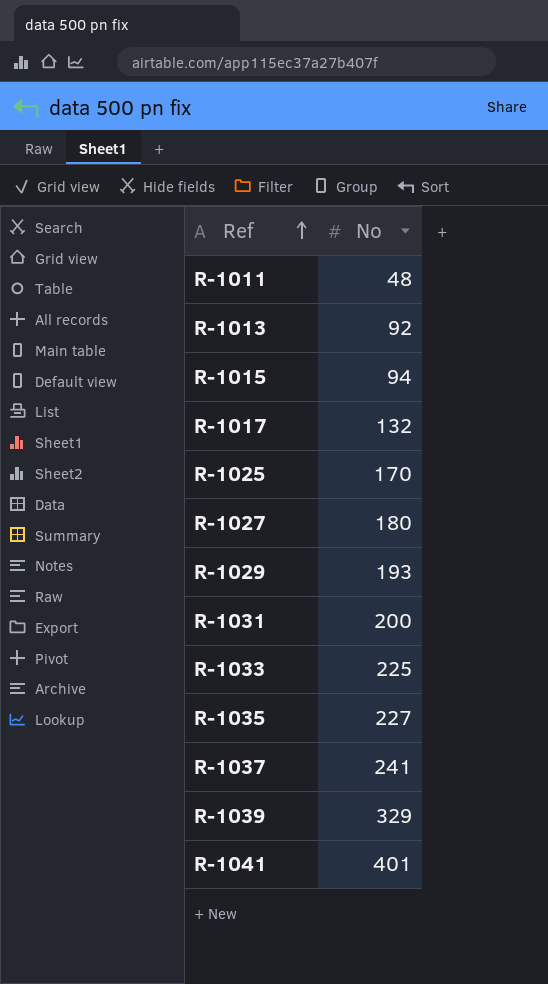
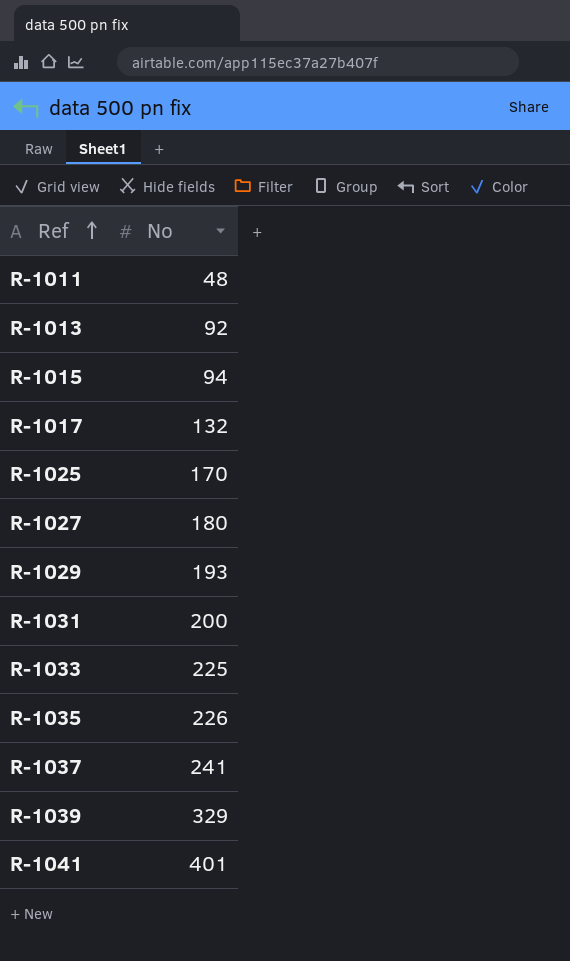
R-1035 | No: 227 -> 226

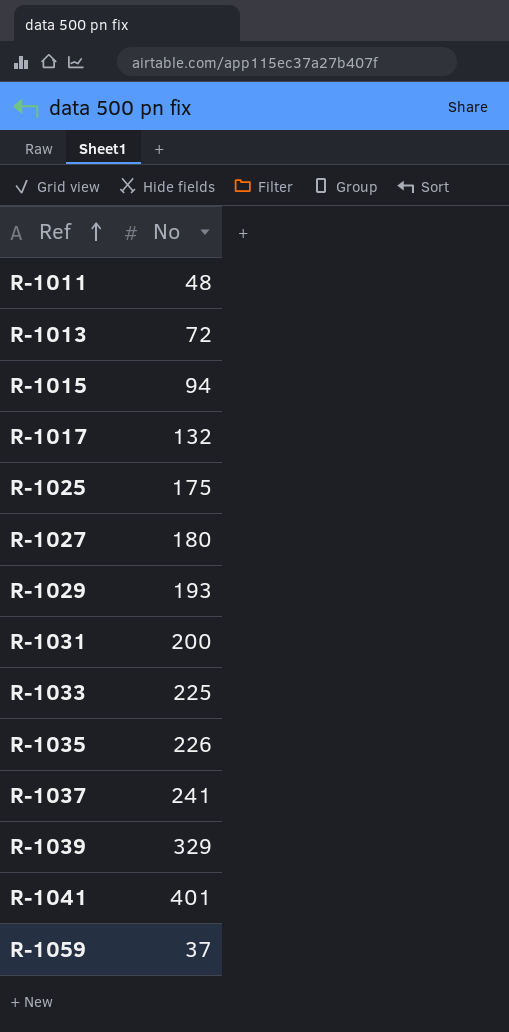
R-1013 | No: 92 -> 72
R-1025 | No: 170 -> 175
row R-1059: none -> 37

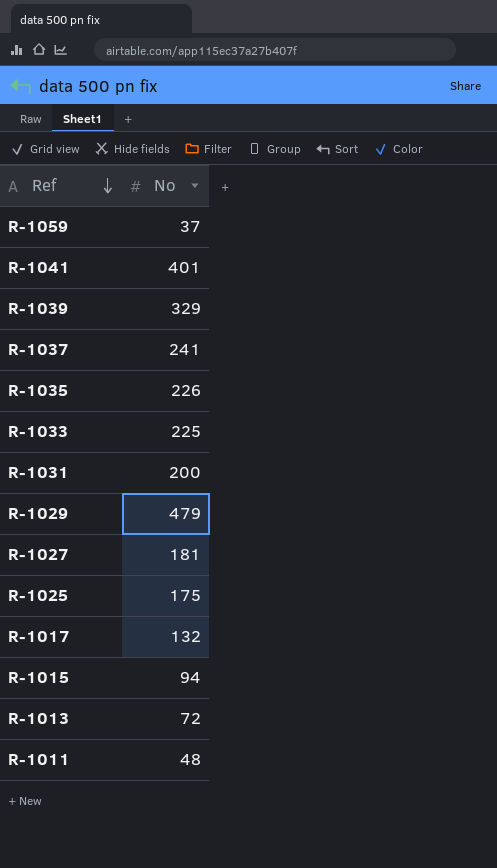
row order: Ref ascending -> Ref descending
R-1029 | No: 193 -> 479
R-1027 | No: 180 -> 181

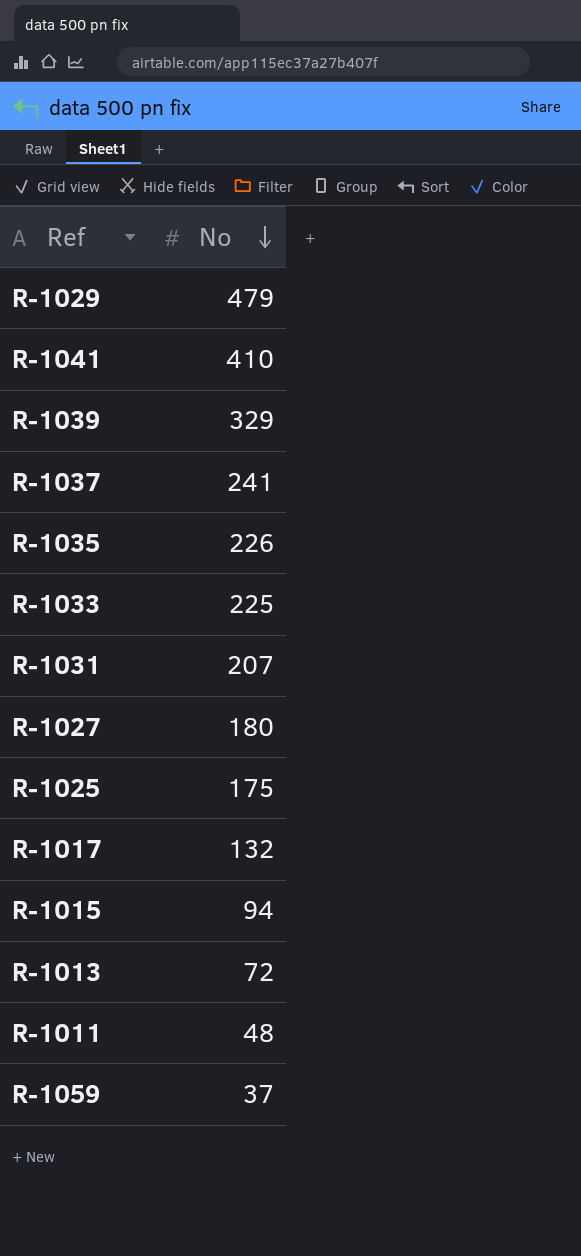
row order: Ref descending -> No descending
R-1041 | No: 401 -> 410
R-1031 | No: 200 -> 207
R-1027 | No: 181 -> 180

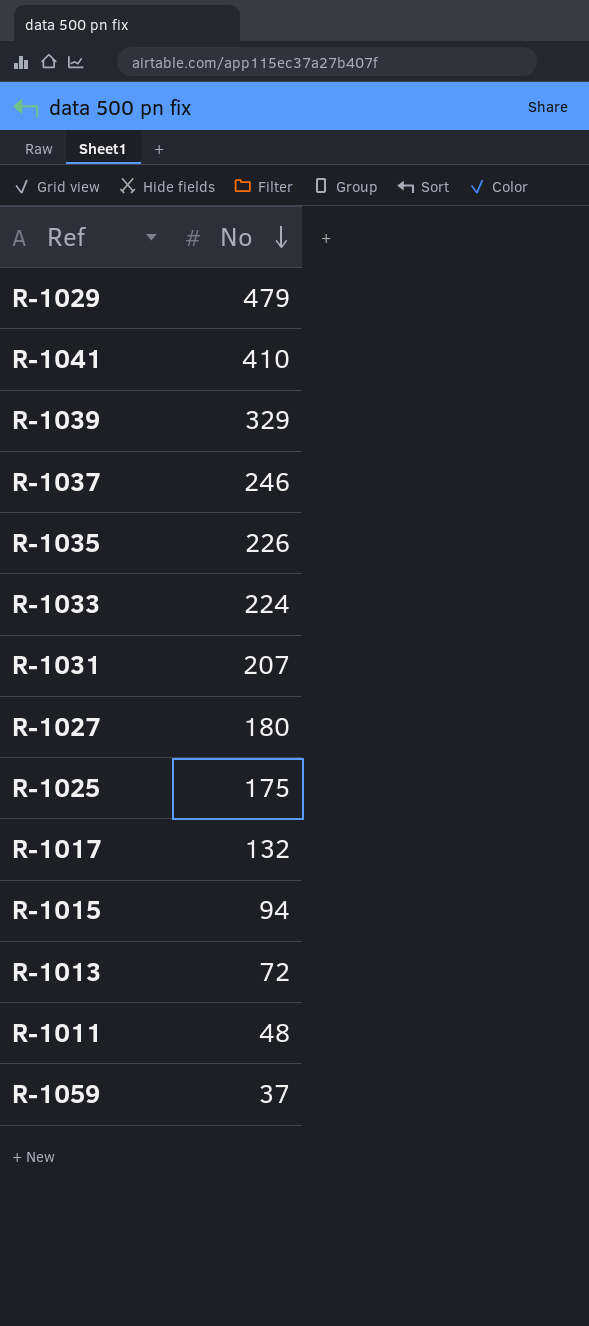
R-1037 | No: 241 -> 246
R-1033 | No: 225 -> 224

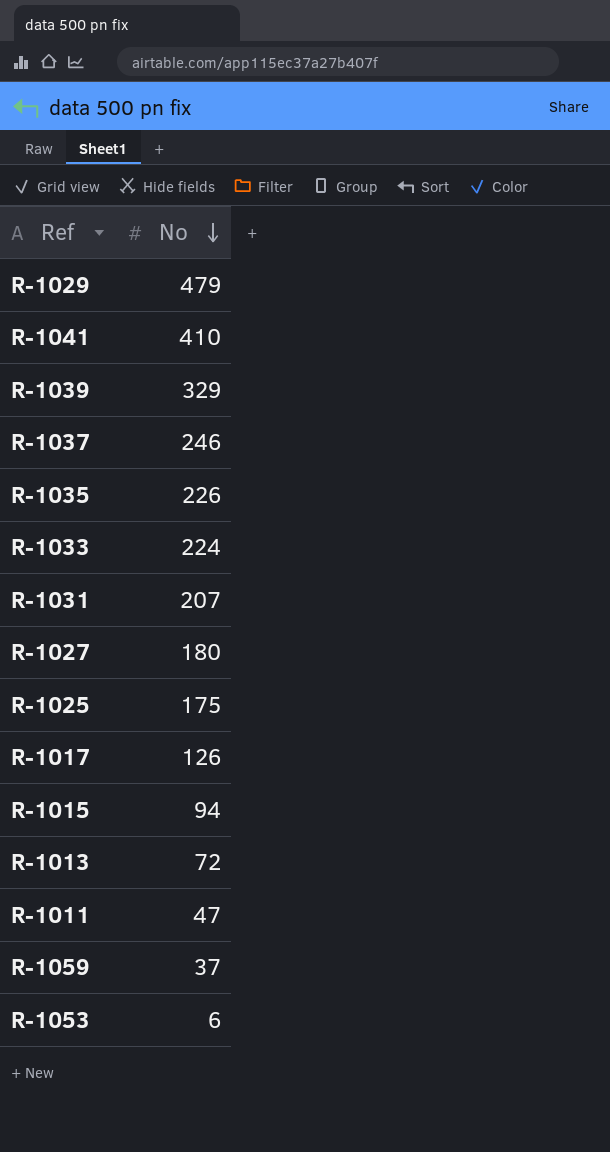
R-1017 | No: 132 -> 126
R-1011 | No: 48 -> 47
row R-1053: none -> 6

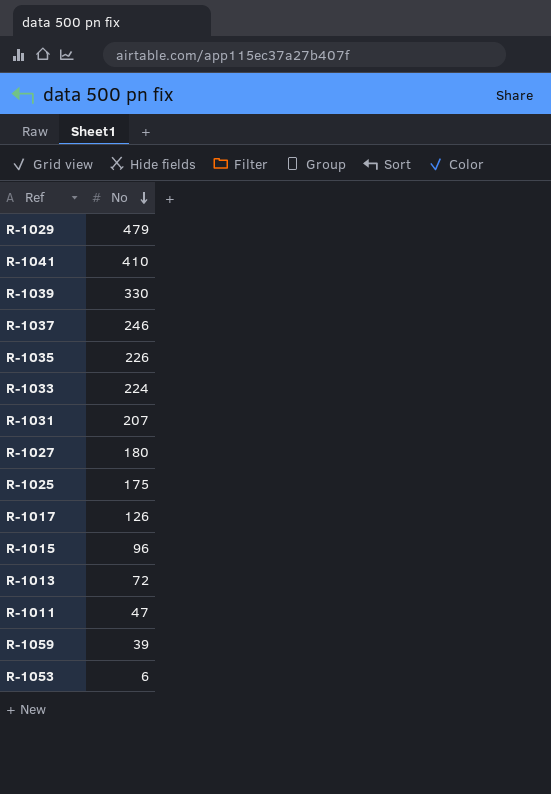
R-1039 | No: 329 -> 330
R-1015 | No: 94 -> 96
R-1059 | No: 37 -> 39

